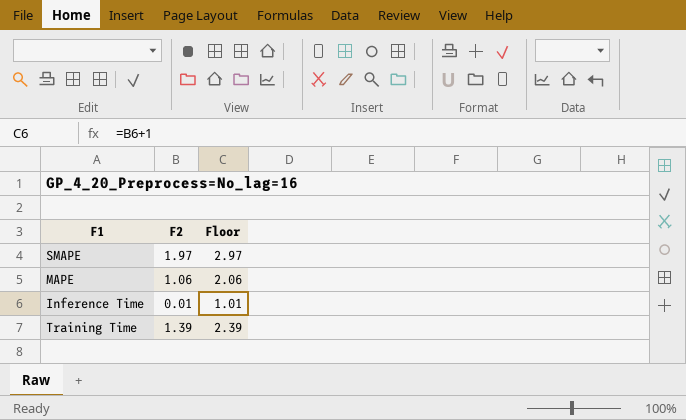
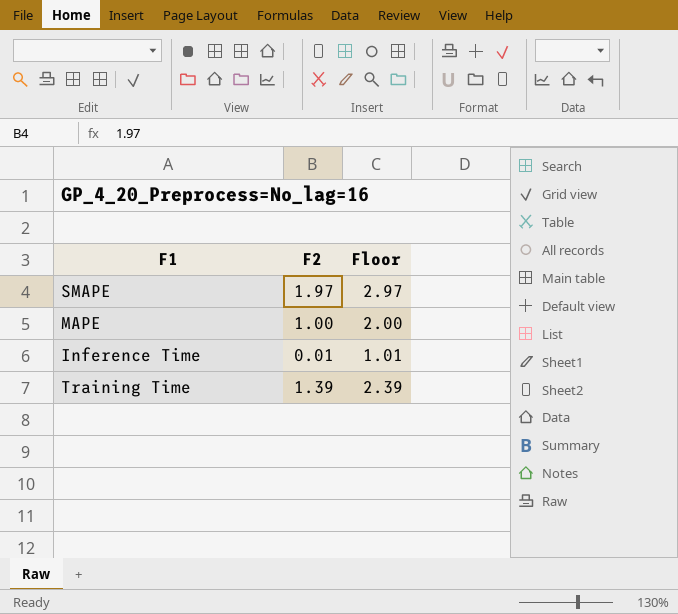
MAPE | F2: 1.06 -> 1.00
MAPE | Floor: 2.06 -> 2.00

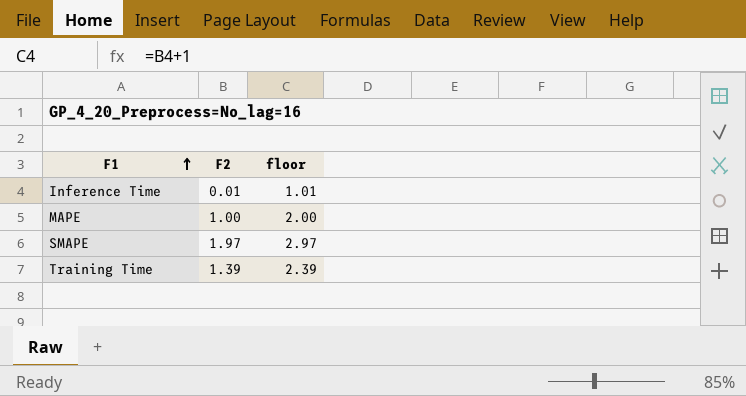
row order: none -> F1 ascending
column name: Floor -> floor

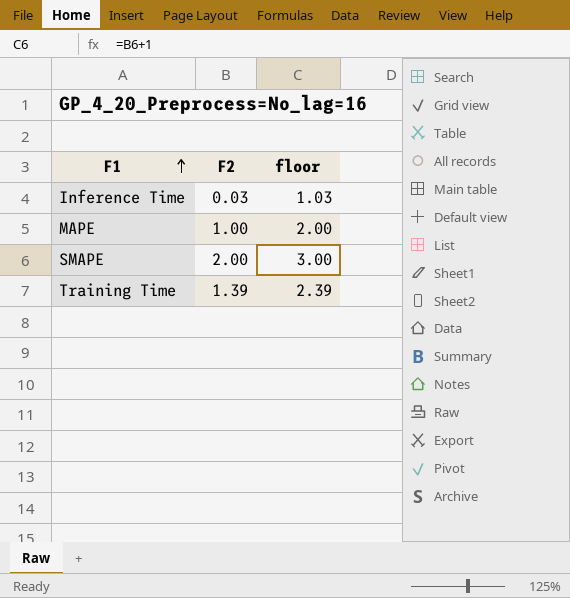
Inference Time | F2: 0.01 -> 0.03
Inference Time | floor: 1.01 -> 1.03
SMAPE | F2: 1.97 -> 2.00
SMAPE | floor: 2.97 -> 3.00

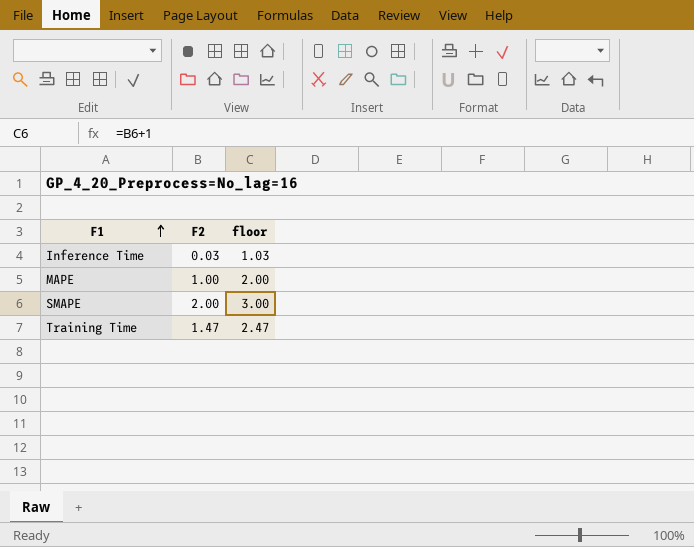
Training Time | F2: 1.39 -> 1.47
Training Time | floor: 2.39 -> 2.47

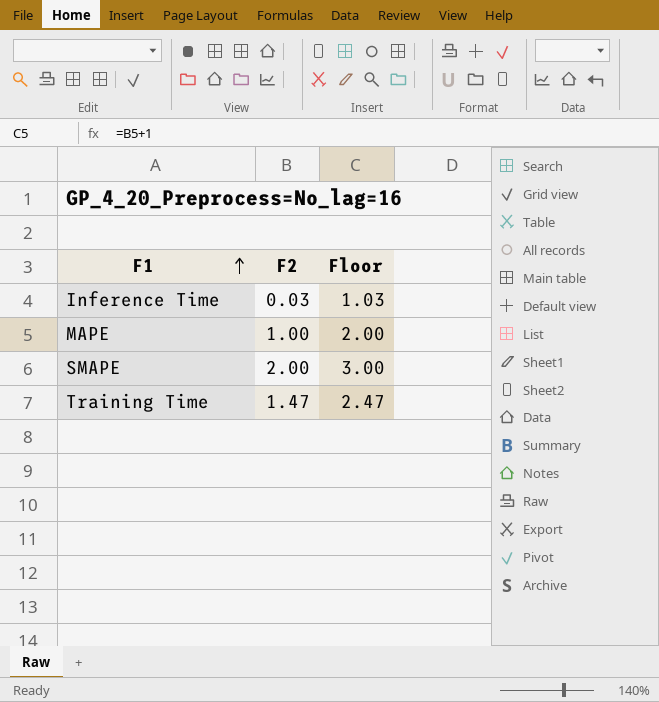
column name: floor -> Floor

